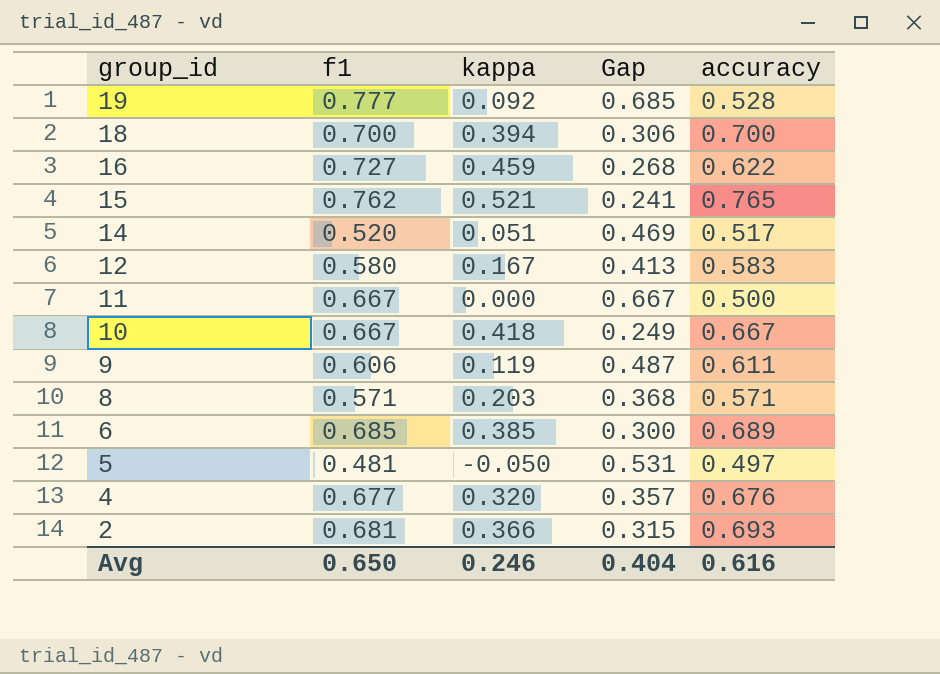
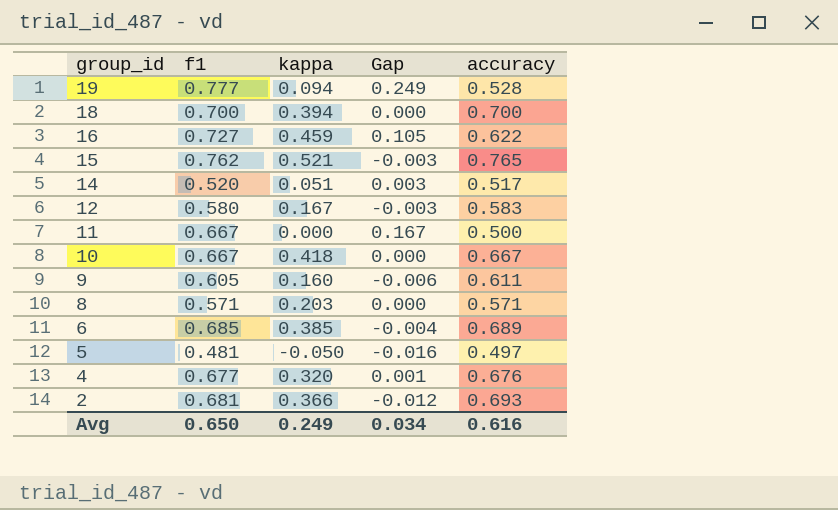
column Gap | formula: [f1] - [kappa] -> [f1] - [accuracy]
19 | kappa: 0.092 -> 0.094
9 | f1: 0.606 -> 0.605
9 | kappa: 0.119 -> 0.160
Avg | kappa: 0.246 -> 0.249
Avg | Gap: 0.404 -> 0.034

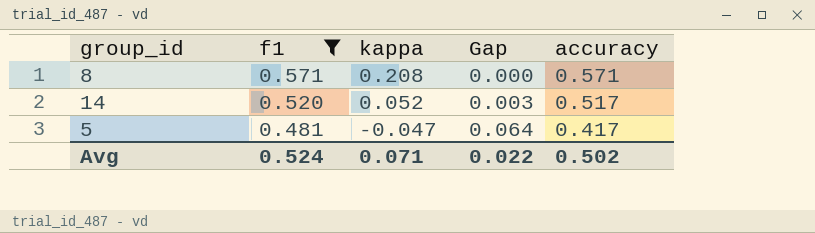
filter: none -> f1 <= 0.571
row order: group_id descending -> f1 descending
8 | kappa: 0.203 -> 0.208
14 | kappa: 0.051 -> 0.052
5 | kappa: -0.050 -> -0.047
5 | Gap: -0.016 -> 0.064
5 | accuracy: 0.497 -> 0.417
Avg | f1: 0.650 -> 0.524
Avg | kappa: 0.249 -> 0.071
Avg | Gap: 0.034 -> 0.022
Avg | accuracy: 0.616 -> 0.502

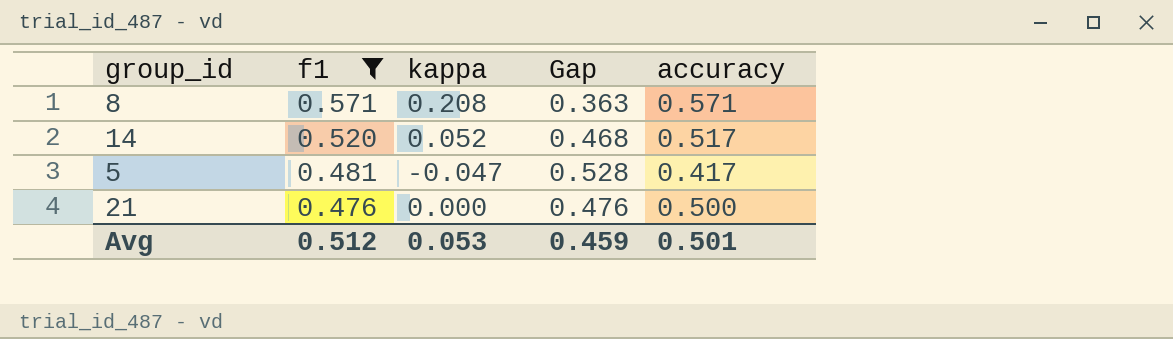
column Gap | formula: [f1] - [accuracy] -> [f1] - [kappa]
row 21: none -> 0.476 | 0.000 | 0.476 | 0.500
Avg | f1: 0.524 -> 0.512
Avg | kappa: 0.071 -> 0.053
Avg | Gap: 0.022 -> 0.459
Avg | accuracy: 0.502 -> 0.501

